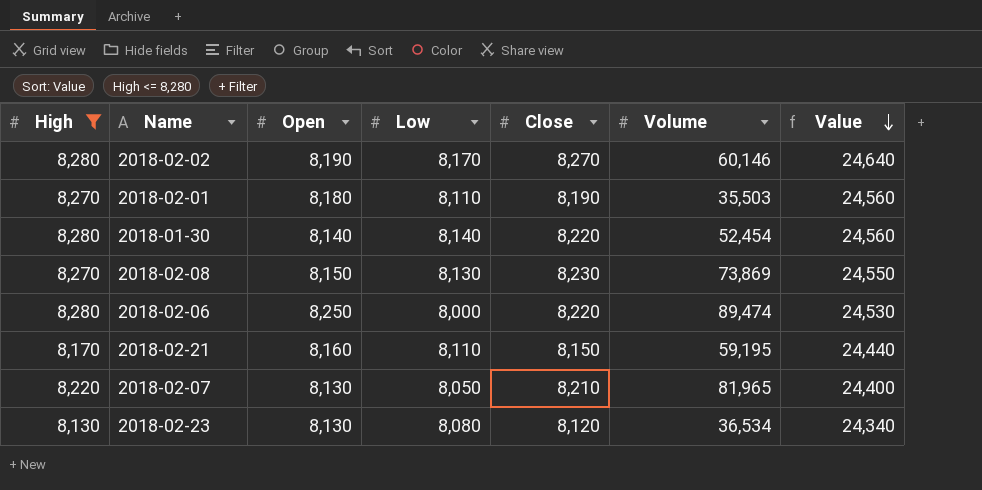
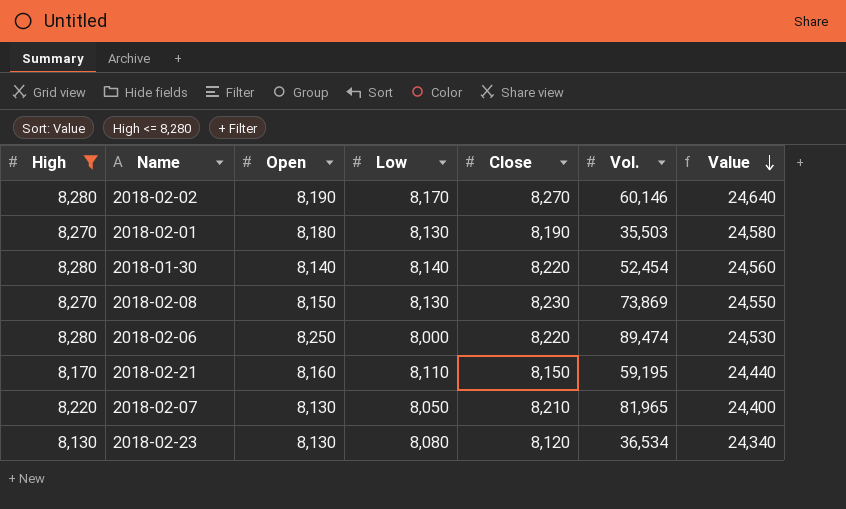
column name: Volume -> Vol.
2018-02-01 | Low: 8,110 -> 8,130
2018-02-01 | Value: 24,560 -> 24,580

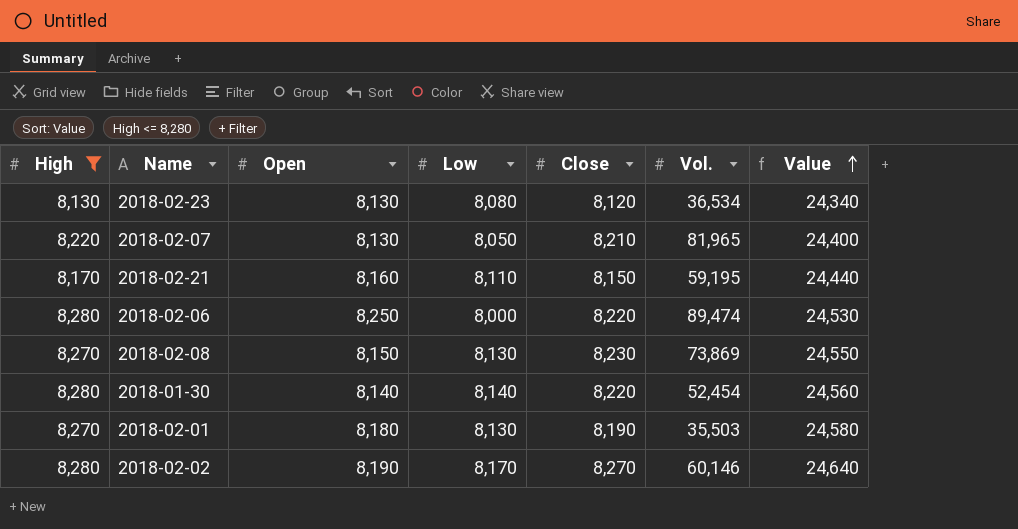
row order: Value descending -> Value ascending

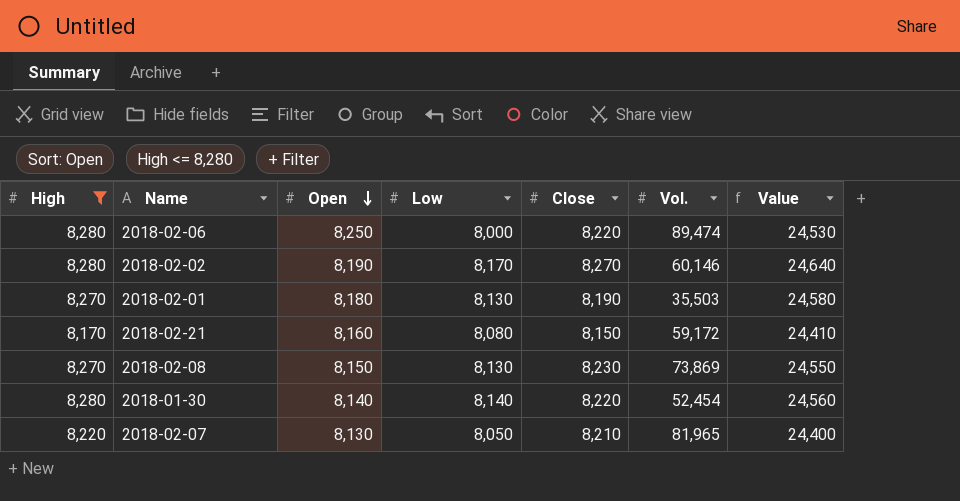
row order: Value ascending -> Open descending
row 2018-02-23: 8,130 | 8,130 | 8,080 | 8,120 | 36,534 | 24,340 -> none
2018-02-21 | Low: 8,110 -> 8,080
2018-02-21 | Vol.: 59,195 -> 59,172
2018-02-21 | Value: 24,440 -> 24,410

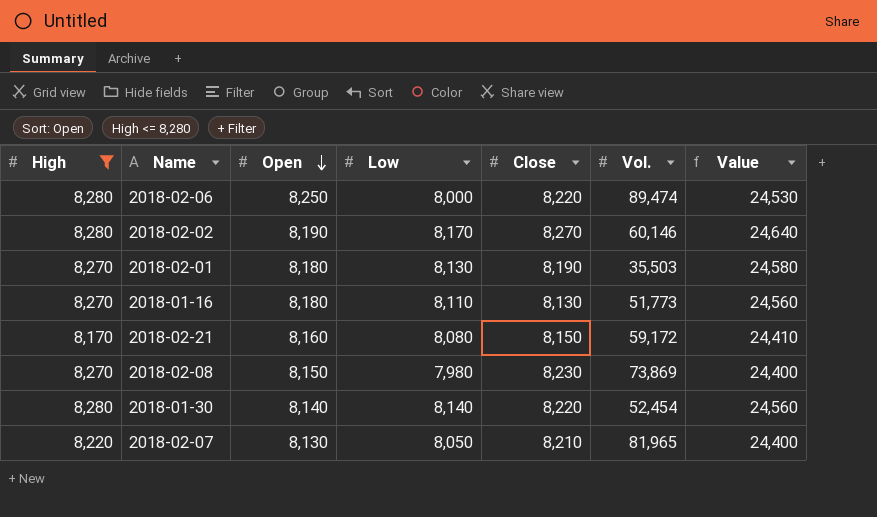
row 2018-01-16: none -> 8,270 | 8,180 | 8,110 | 8,130 | 51,773 | 24,560
2018-02-08 | Low: 8,130 -> 7,980
2018-02-08 | Value: 24,550 -> 24,400

